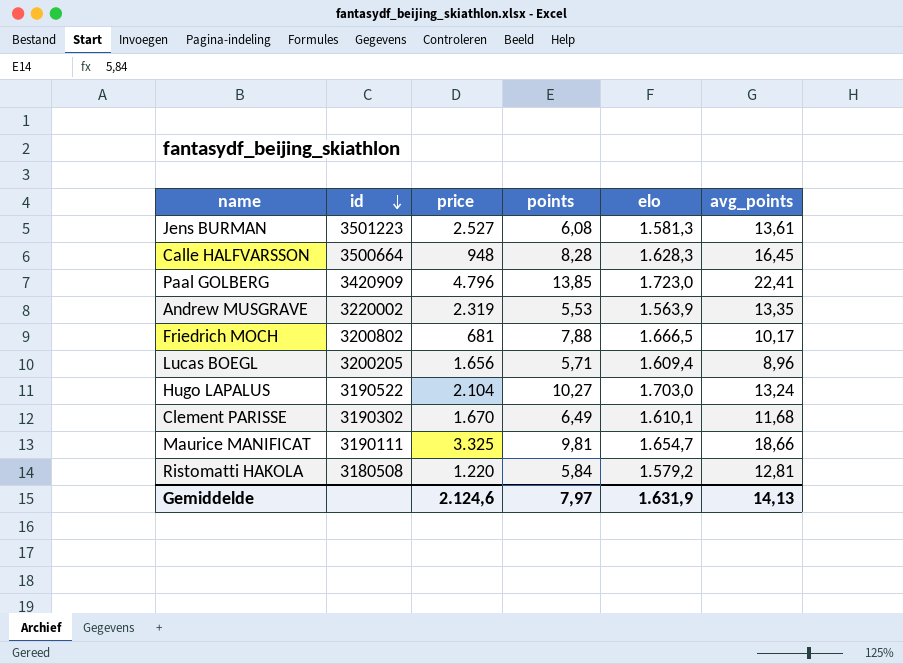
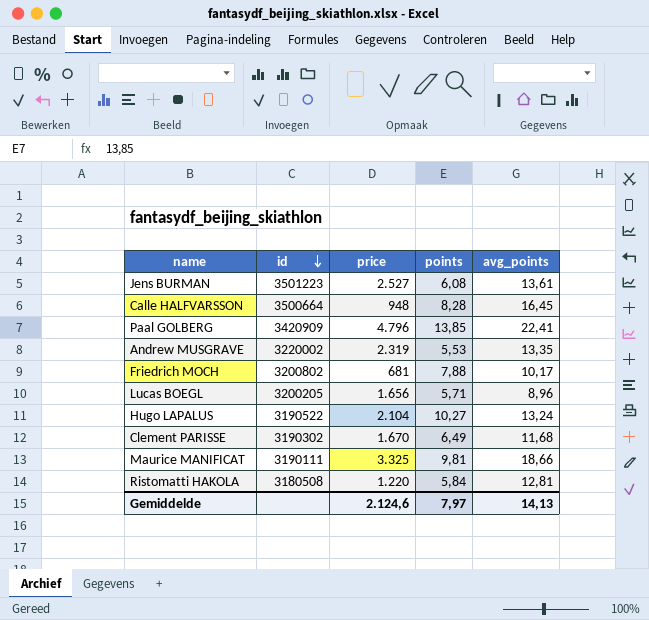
column elo | position: 5 -> none

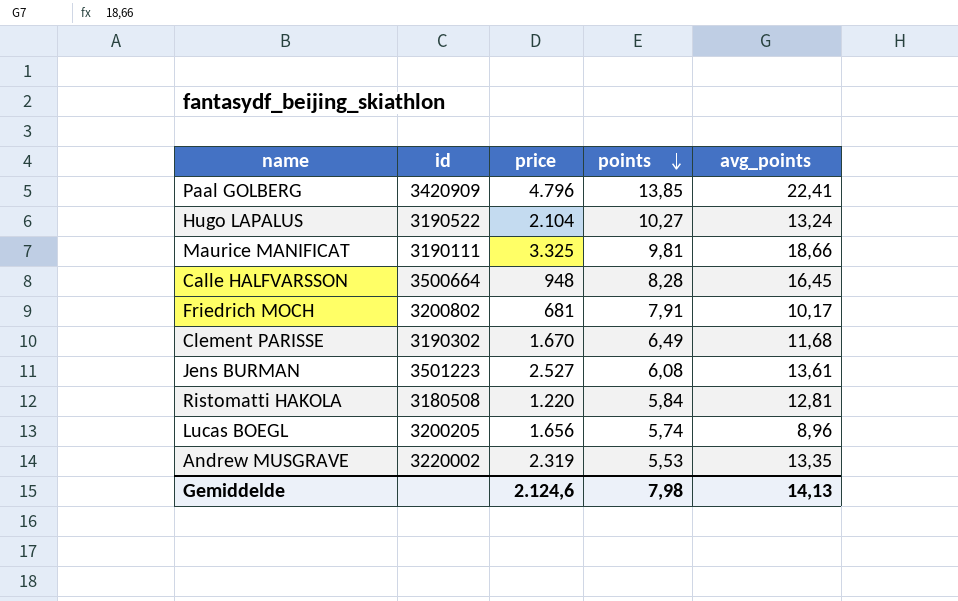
row order: id descending -> points descending
Friedrich MOCH | points: 7,88 -> 7,91
Lucas BOEGL | points: 5,71 -> 5,74
Gemiddelde | points: 7,97 -> 7,98

